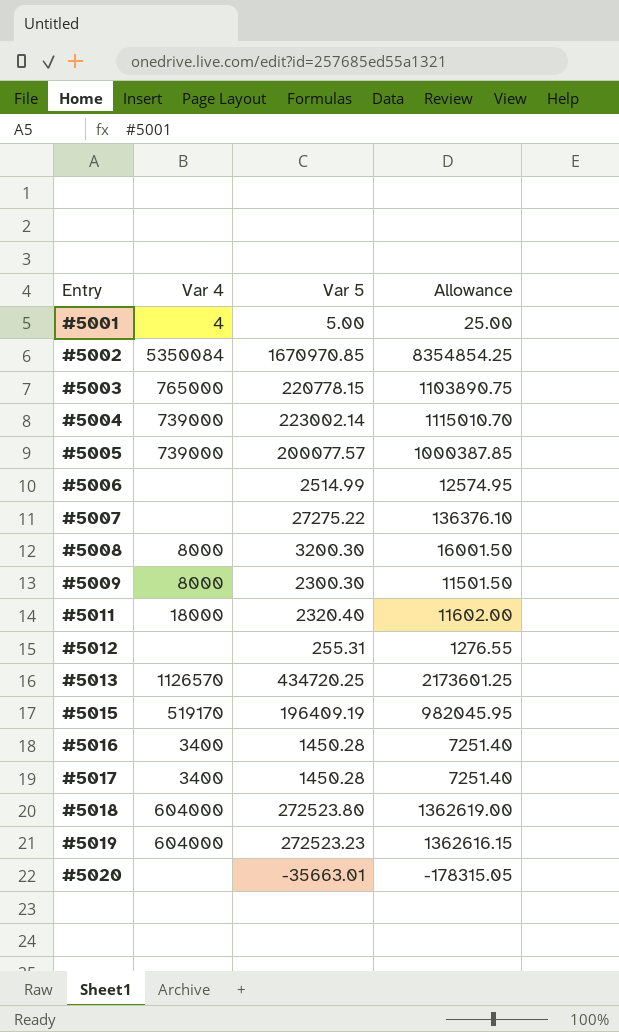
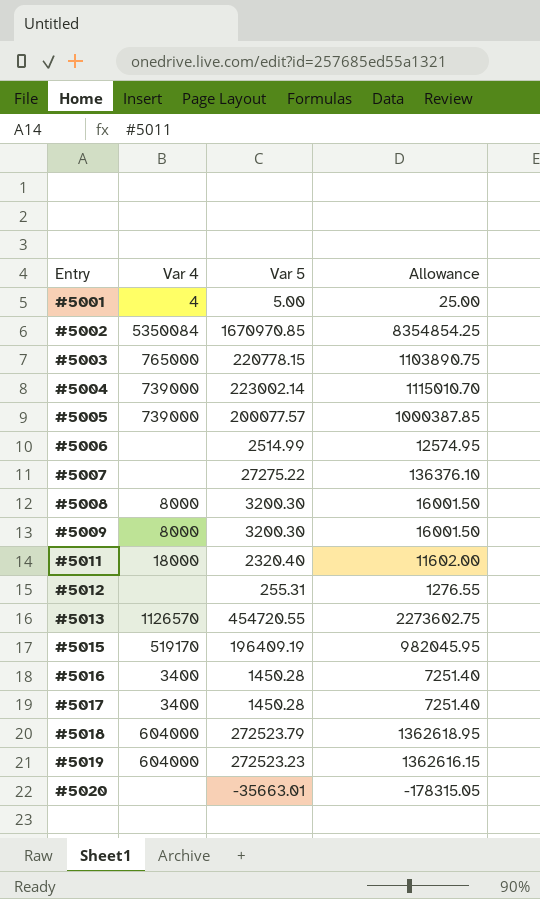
#5009 | Var 5: 2300.30 -> 3200.30
#5009 | Allowance: 11501.50 -> 16001.50
#5013 | Var 5: 434720.25 -> 454720.55
#5013 | Allowance: 2173601.25 -> 2273602.75
#5018 | Var 5: 272523.80 -> 272523.79
#5018 | Allowance: 1362619.00 -> 1362618.95

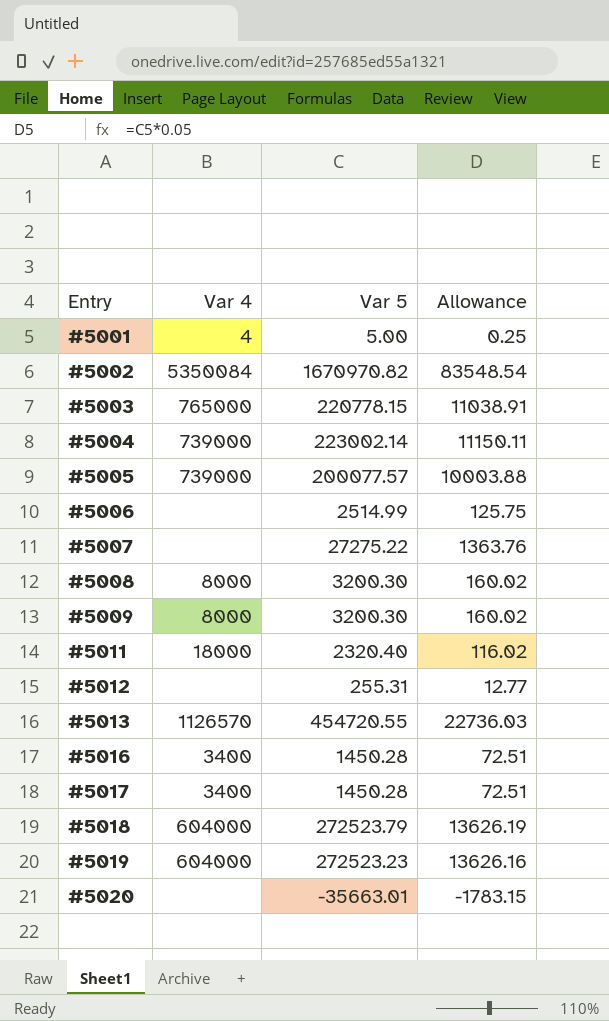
column Allowance | formula: [Var 5] * 5 -> [Var 5] * 0.05
row #5015: 519170 | 196409.19 | 982045.95 -> none
#5002 | Var 5: 1670970.85 -> 1670970.82

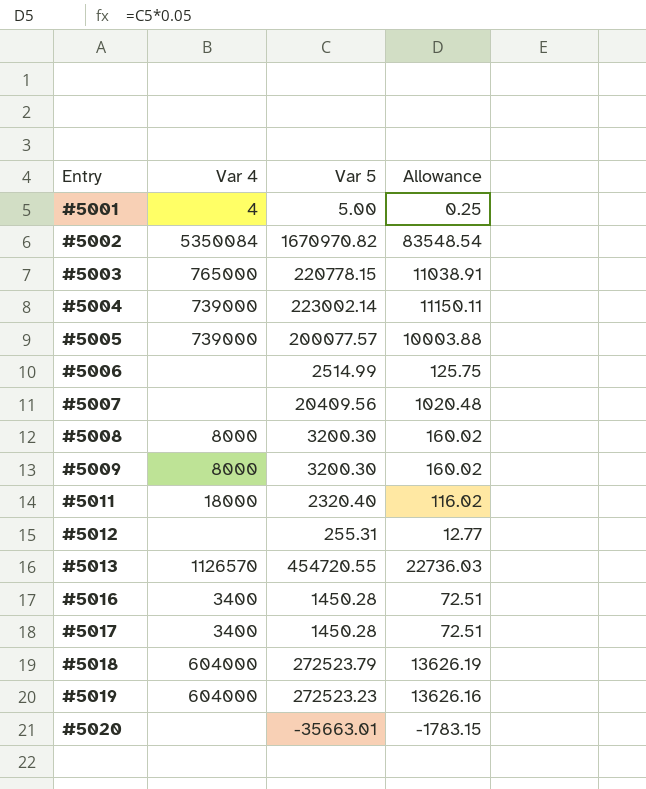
#5007 | Var 5: 27275.22 -> 20409.56
#5007 | Allowance: 1363.76 -> 1020.48

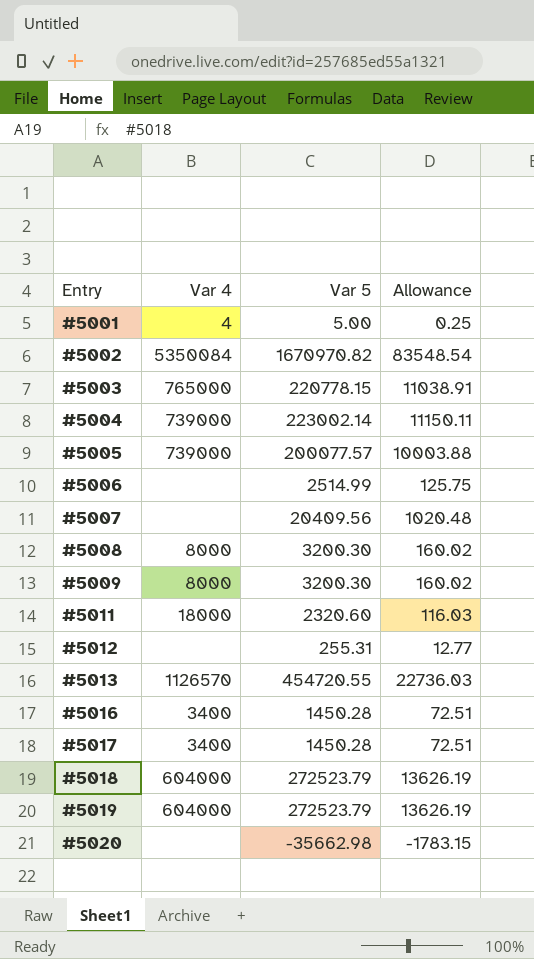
#5011 | Var 5: 2320.40 -> 2320.60
#5011 | Allowance: 116.02 -> 116.03
#5019 | Var 5: 272523.23 -> 272523.79
#5019 | Allowance: 13626.16 -> 13626.19
#5020 | Var 5: -35663.01 -> -35662.98

